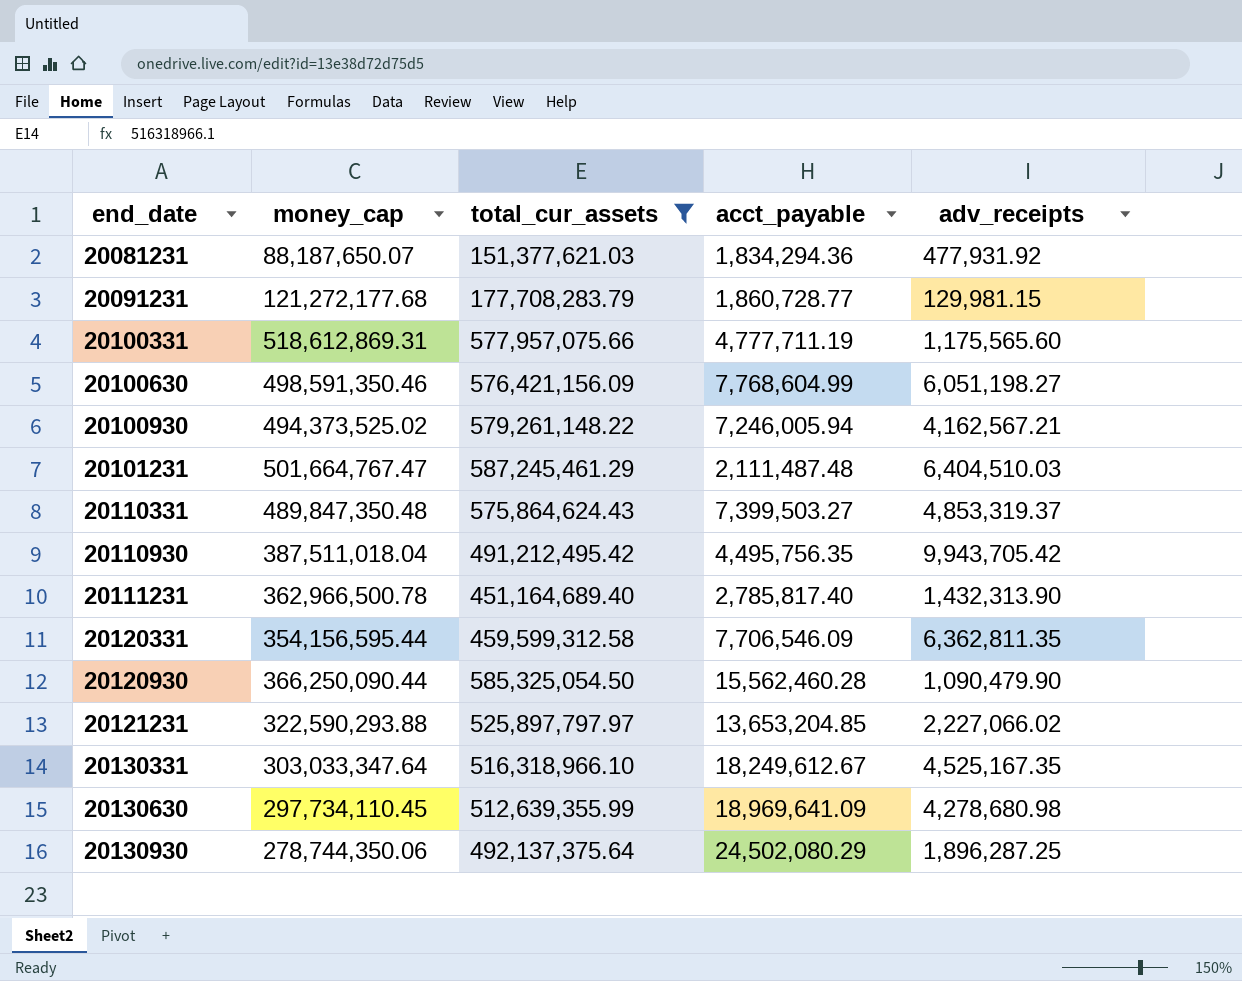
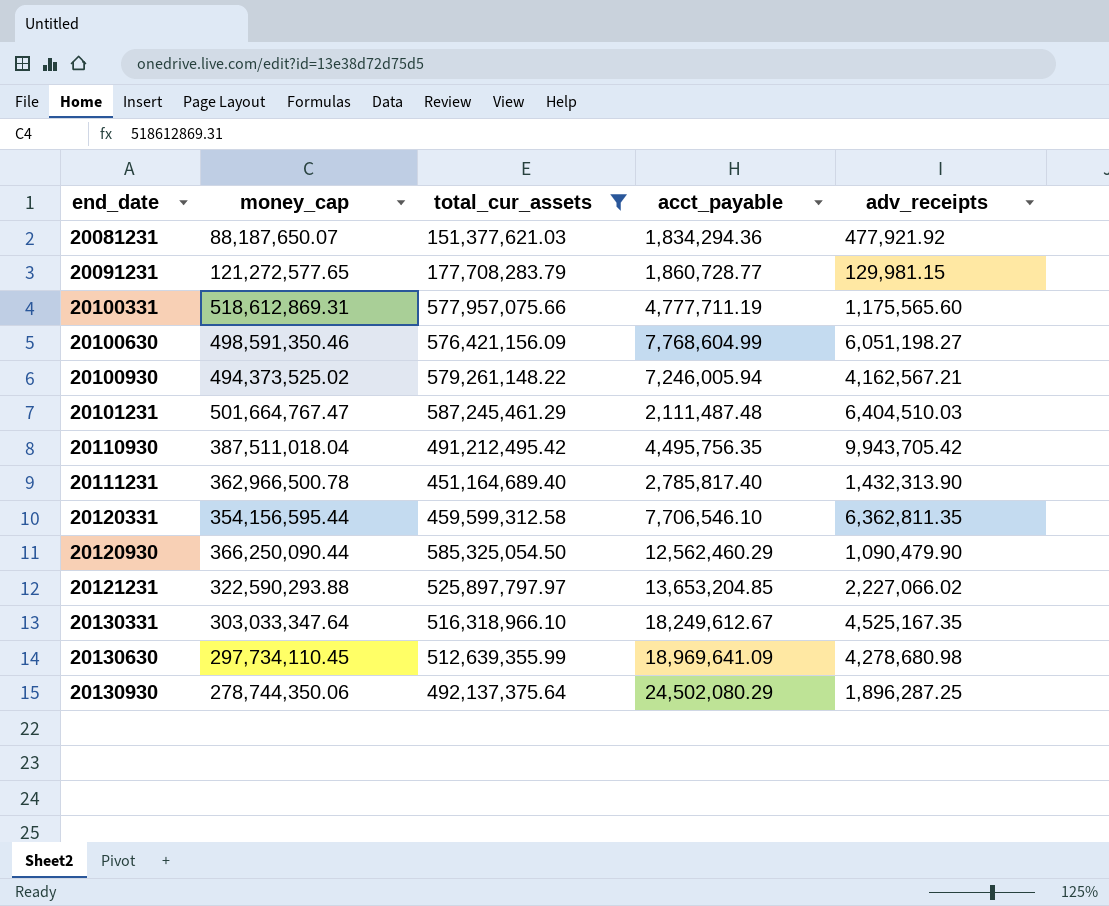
row 20110331: 489,847,350.48 | 575,864,624.43 | 7,399,503.27 | 4,853,319.37 -> none
20081231 | adv_receipts: 477,931.92 -> 477,921.92
20091231 | money_cap: 121,272,177.68 -> 121,272,577.65
20120331 | acct_payable: 7,706,546.09 -> 7,706,546.10
20120930 | acct_payable: 15,562,460.28 -> 12,562,460.29

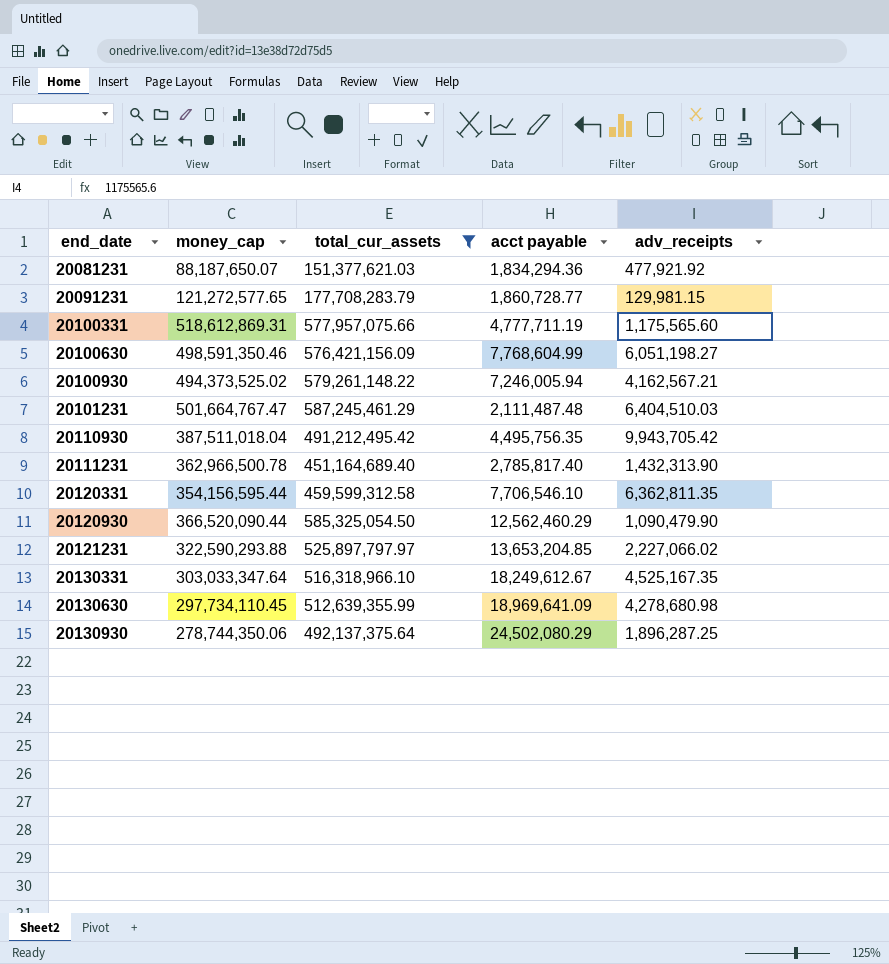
column name: acct_payable -> acct payable
20120930 | money_cap: 366,250,090.44 -> 366,520,090.44

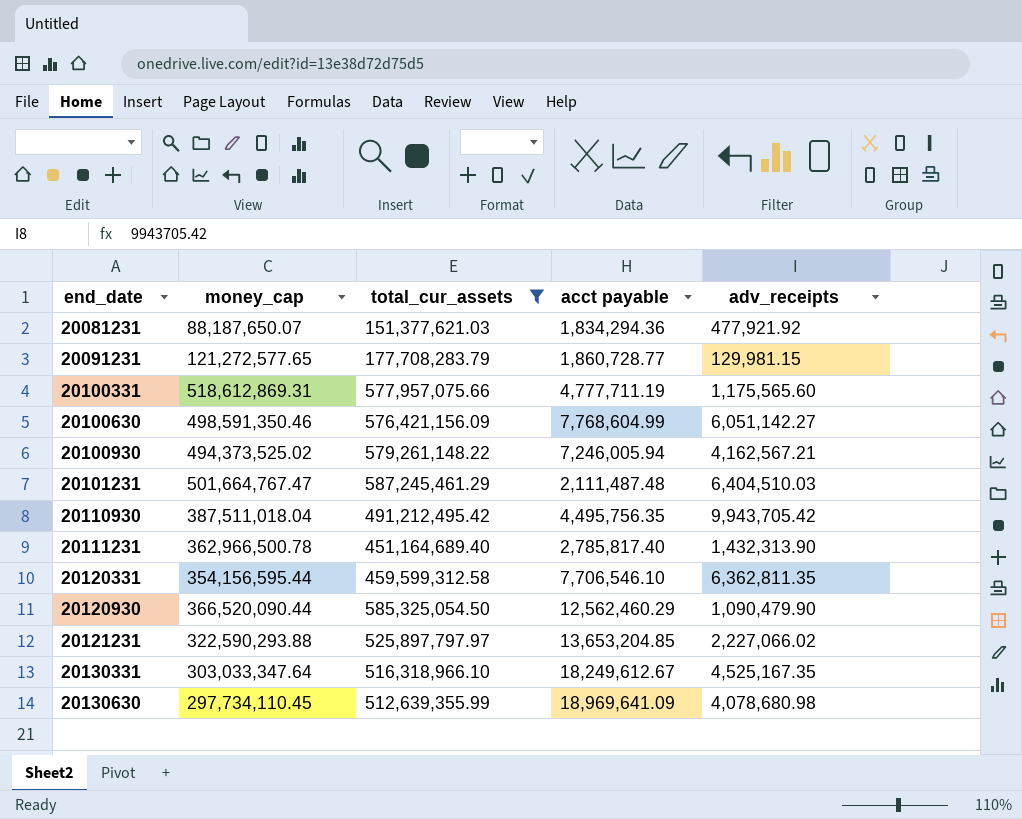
row 20130930: 278,744,350.06 | 492,137,375.64 | 24,502,080.29 | 1,896,287.25 -> none
20100630 | adv_receipts: 6,051,198.27 -> 6,051,142.27
20130630 | adv_receipts: 4,278,680.98 -> 4,078,680.98

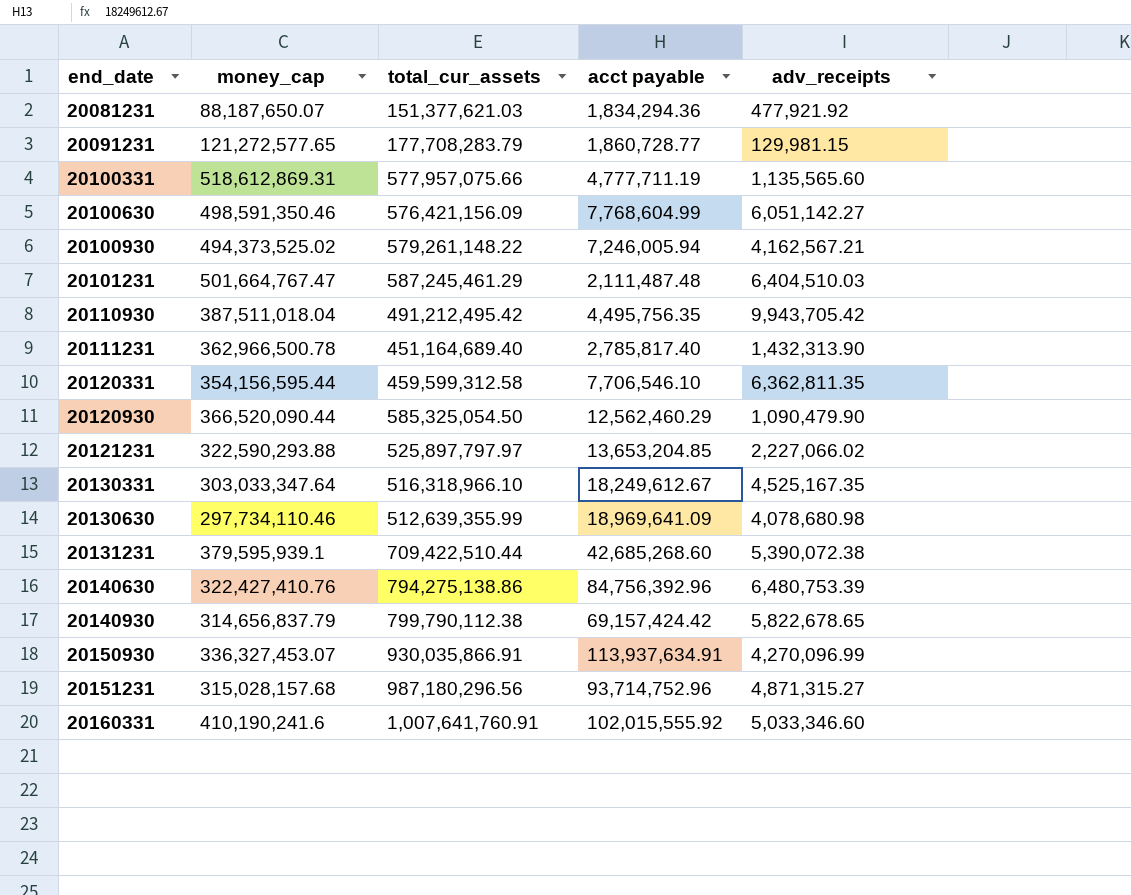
filter: total_cur_assets <= 587,245,461.29 -> none
20100331 | adv_receipts: 1,175,565.60 -> 1,135,565.60
20130630 | money_cap: 297,734,110.45 -> 297,734,110.46

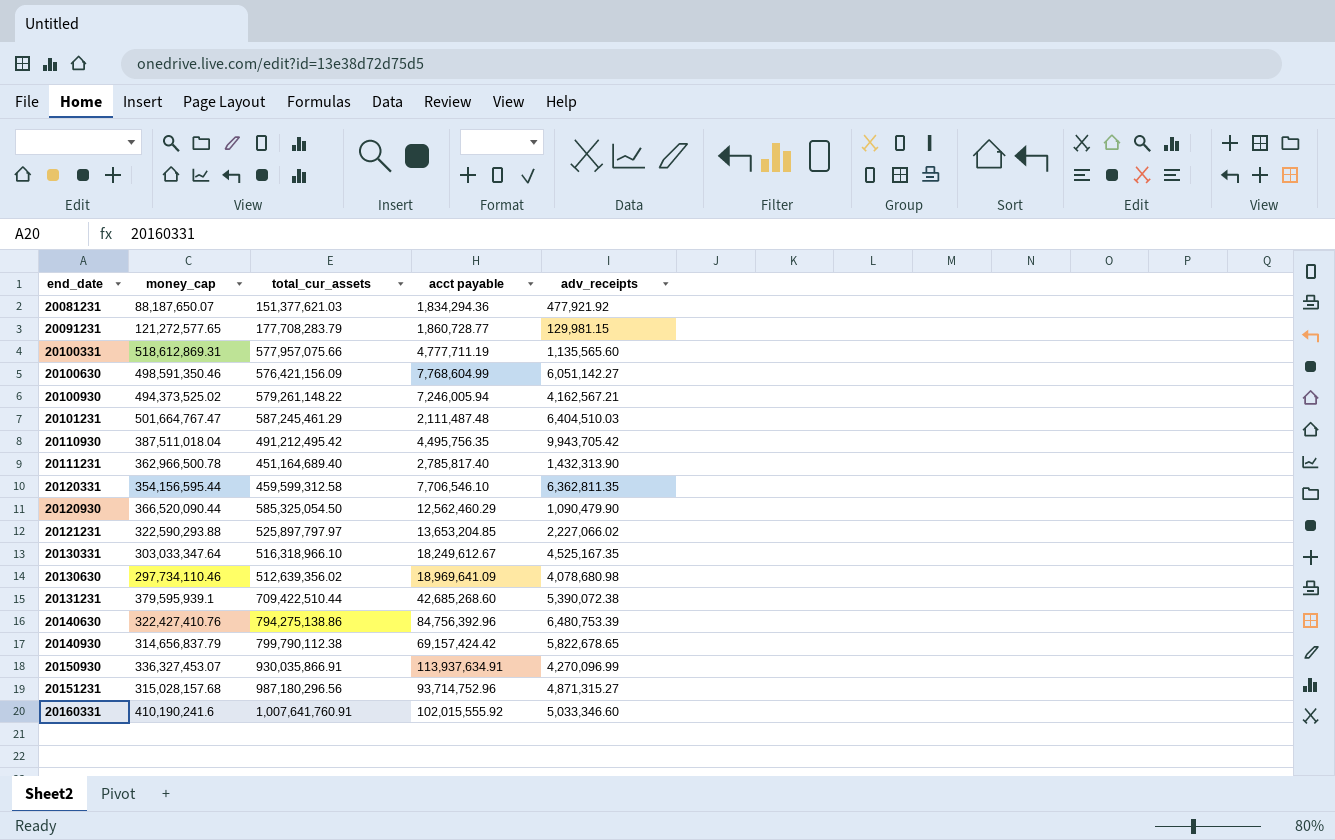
20130630 | total_cur_assets: 512,639,355.99 -> 512,639,356.02

